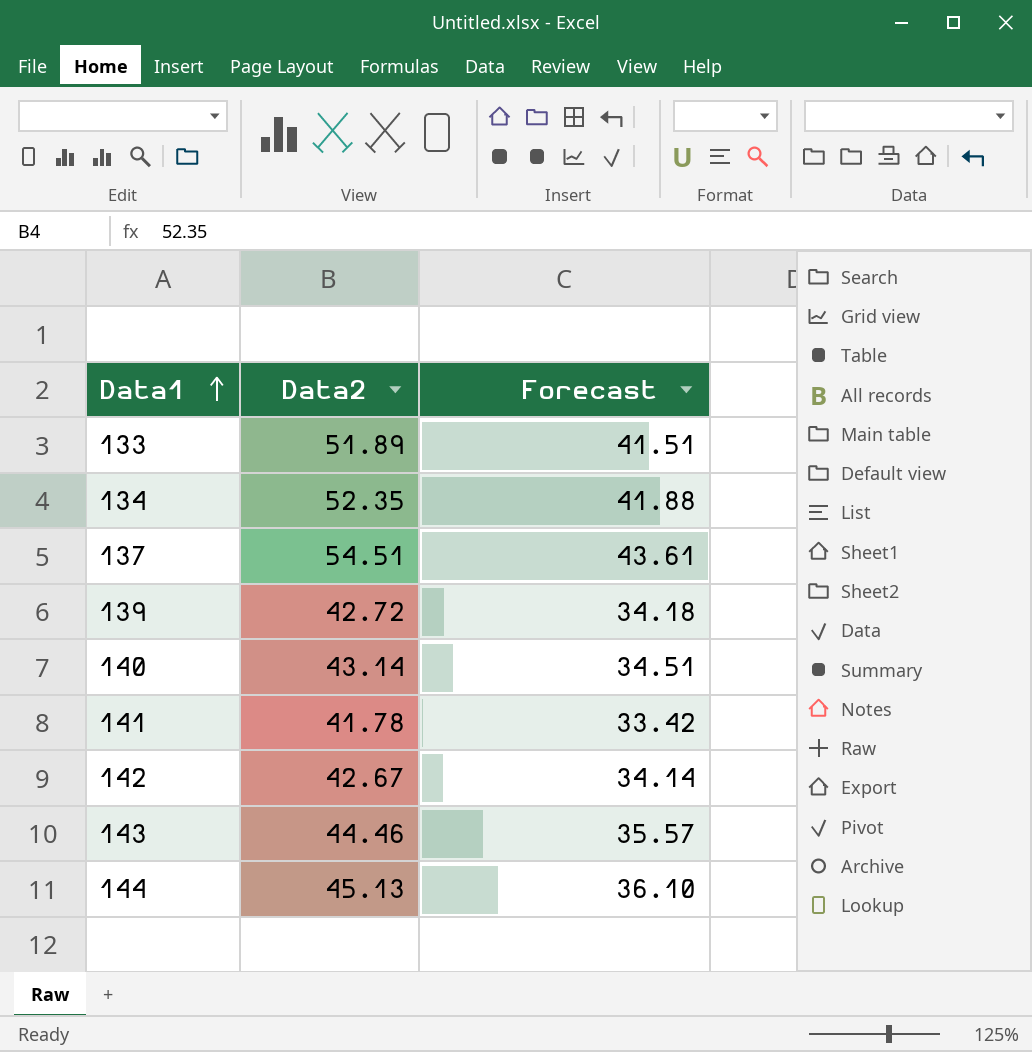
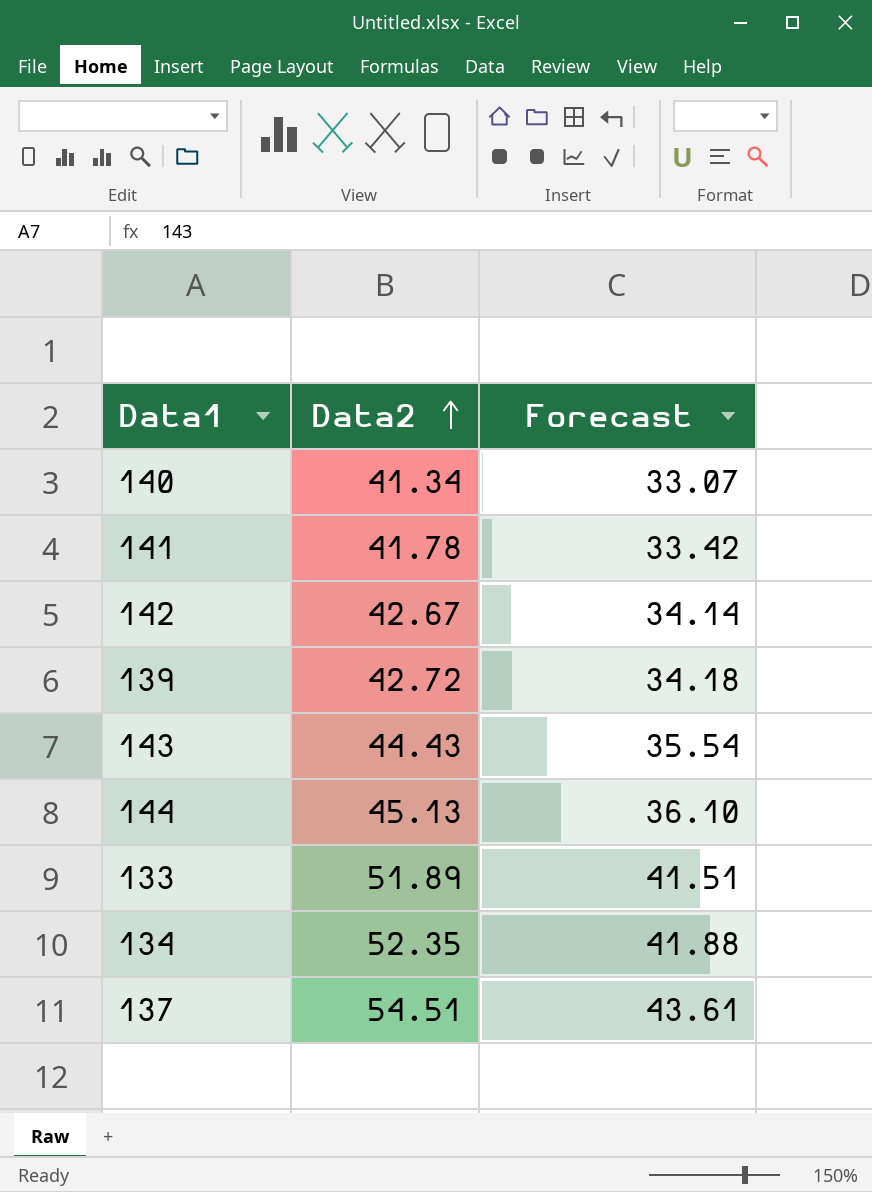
row order: Data1 ascending -> Data2 ascending
140 | Data2: 43.14 -> 41.34
140 | Forecast: 34.51 -> 33.07
143 | Data2: 44.46 -> 44.43
143 | Forecast: 35.57 -> 35.54

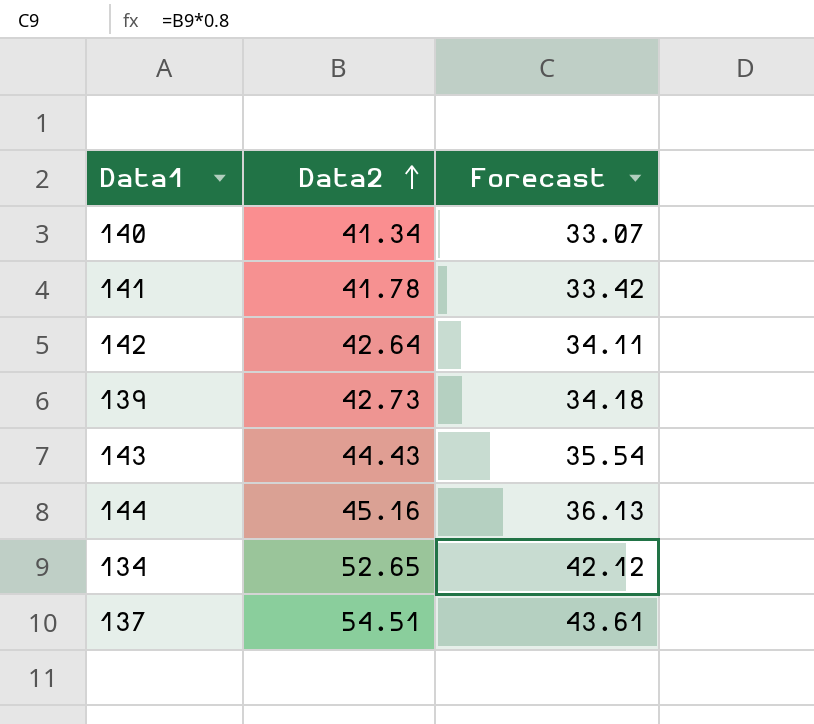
row 133: 51.89 | 41.51 -> none
142 | Data2: 42.67 -> 42.64
142 | Forecast: 34.14 -> 34.11
139 | Data2: 42.72 -> 42.73
144 | Data2: 45.13 -> 45.16
144 | Forecast: 36.10 -> 36.13
134 | Data2: 52.35 -> 52.65
134 | Forecast: 41.88 -> 42.12

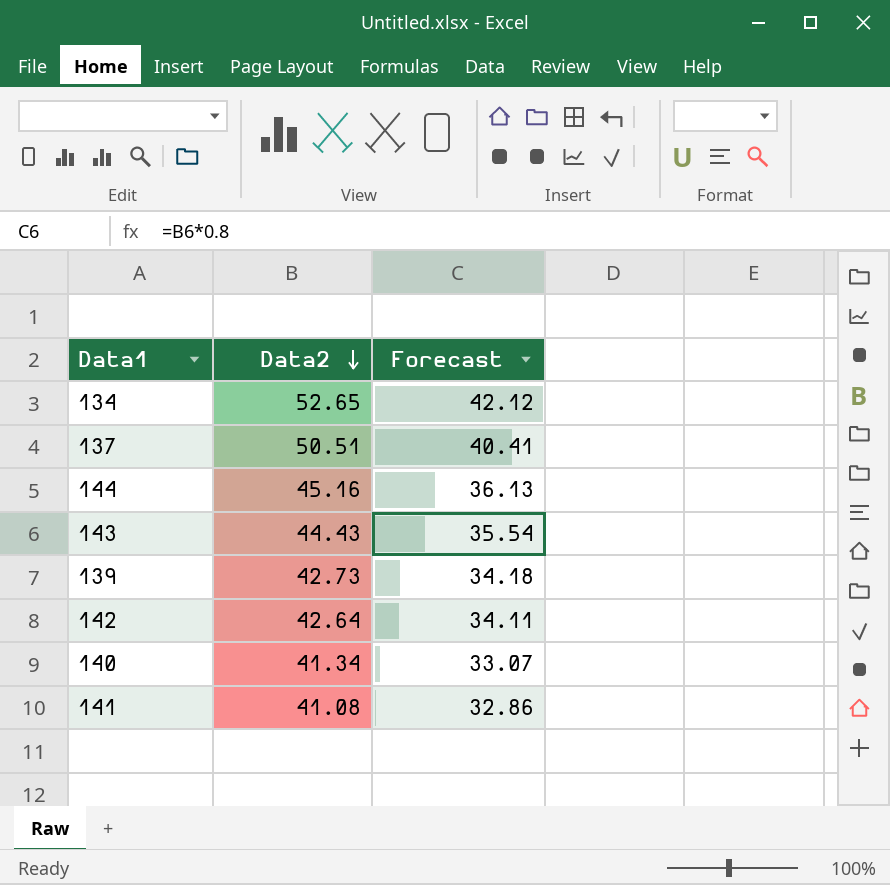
row order: Data2 ascending -> Data2 descending
137 | Data2: 54.51 -> 50.51
137 | Forecast: 43.61 -> 40.41
141 | Data2: 41.78 -> 41.08
141 | Forecast: 33.42 -> 32.86

